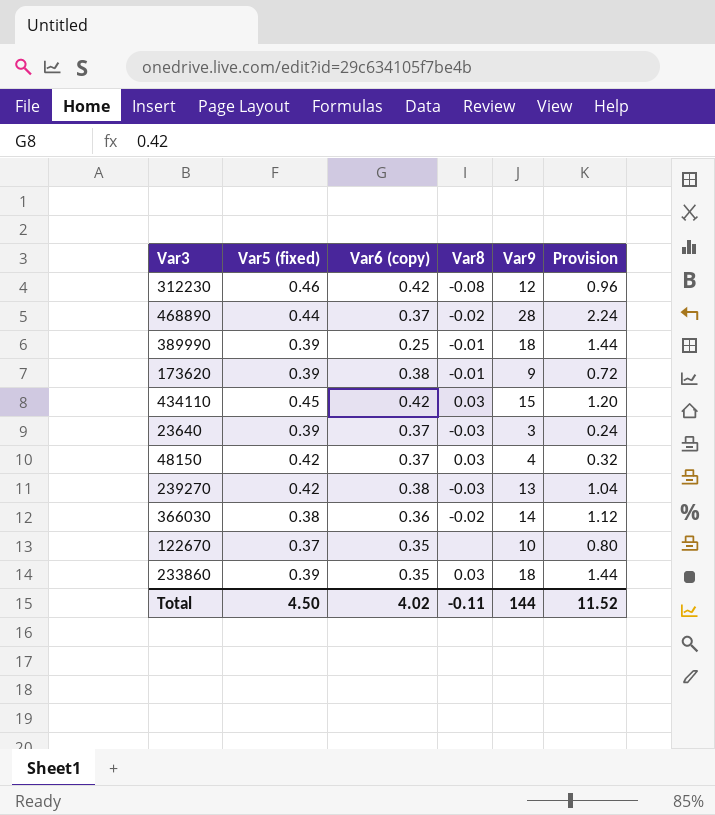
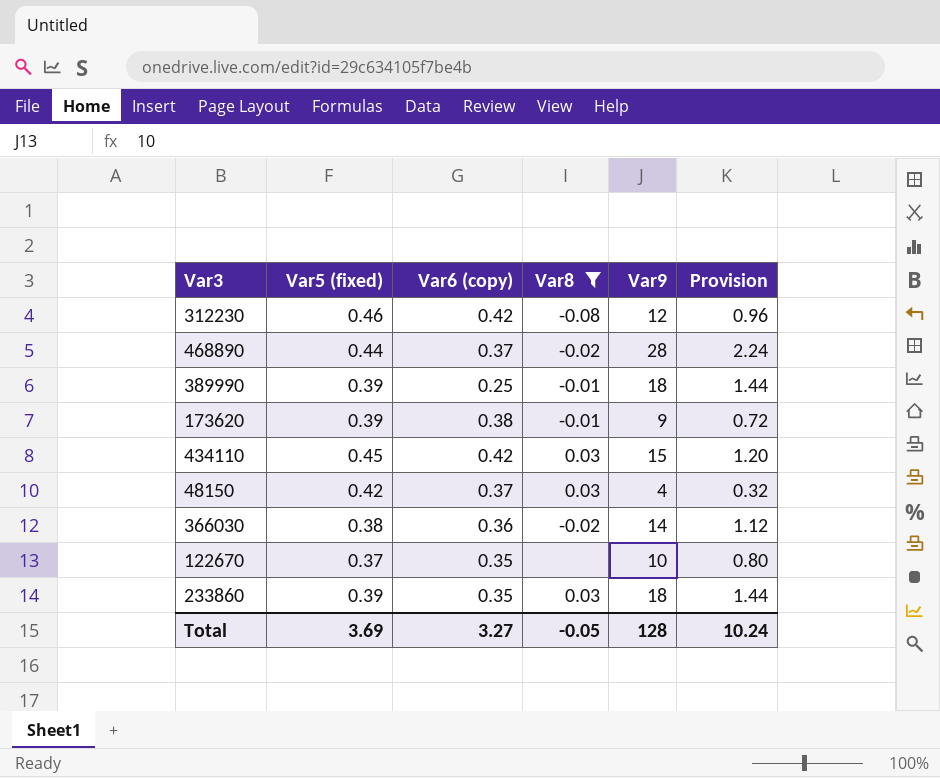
filter: none -> Var8 != -0.03
Total | Var5 (fixed): 4.50 -> 3.69
Total | Var6 (copy): 4.02 -> 3.27
Total | Var8: -0.11 -> -0.05
Total | Var9: 144 -> 128
Total | Provision: 11.52 -> 10.24

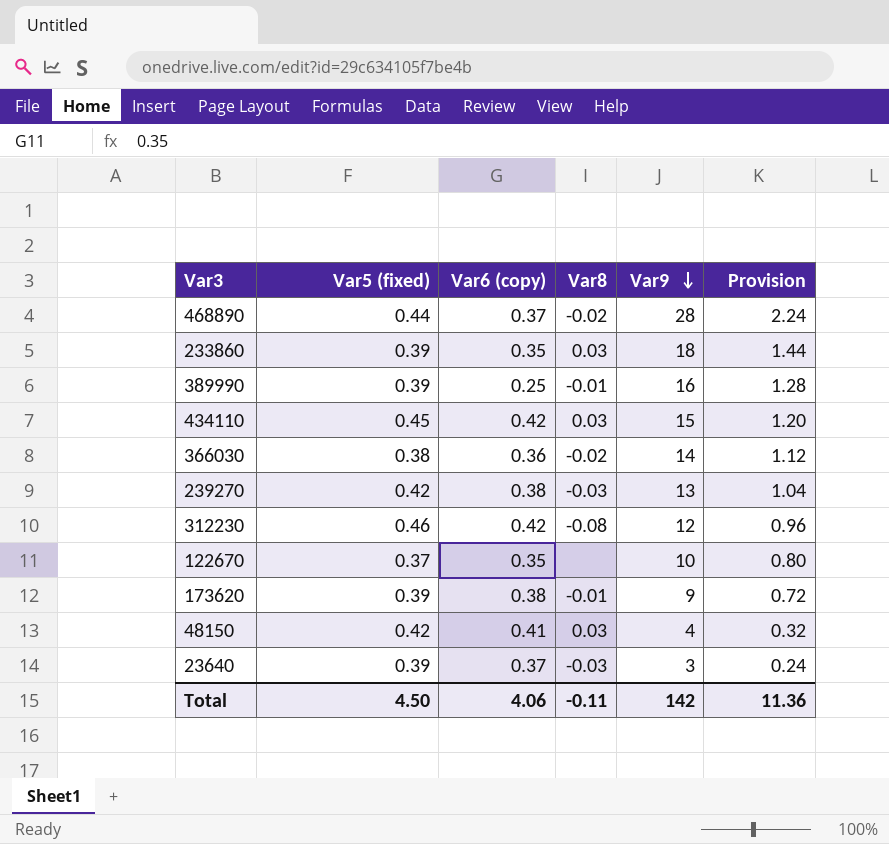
filter: Var8 != -0.03 -> none
row order: none -> Var9 descending
389990 | Var9: 18 -> 16
389990 | Provision: 1.44 -> 1.28
48150 | Var6 (copy): 0.37 -> 0.41
Total | Var5 (fixed): 3.69 -> 4.50
Total | Var6 (copy): 3.27 -> 4.06
Total | Var8: -0.05 -> -0.11
Total | Var9: 128 -> 142
Total | Provision: 10.24 -> 11.36

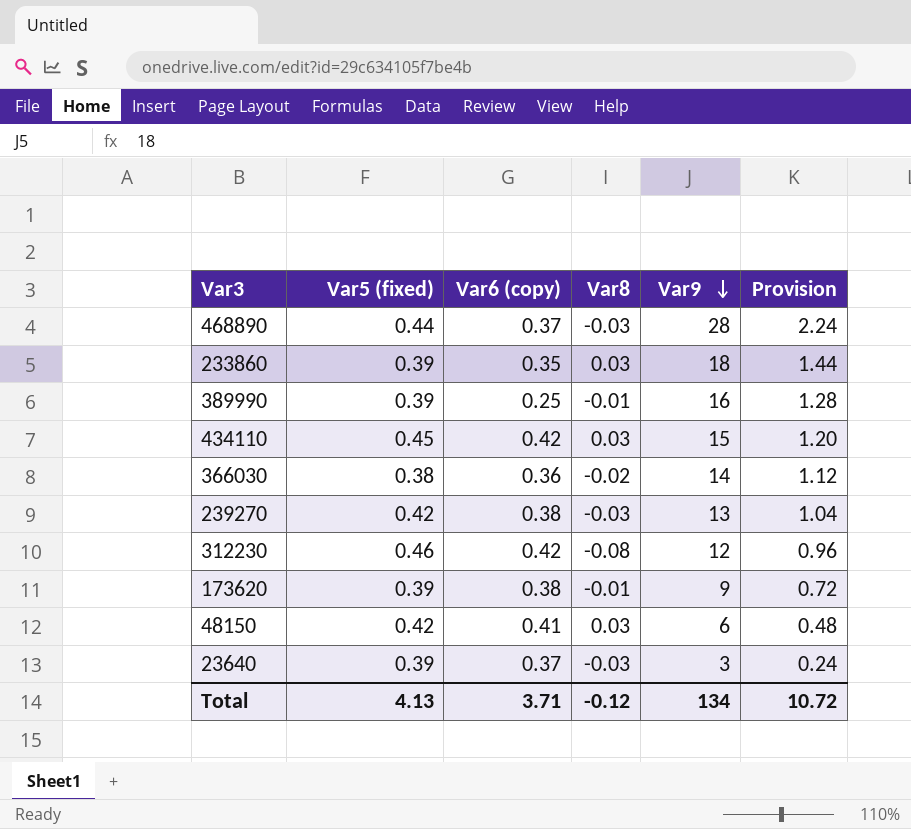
row 122670: 0.37 | 0.35 | none | 10 | 0.80 -> none
468890 | Var8: -0.02 -> -0.03
48150 | Var9: 4 -> 6
48150 | Provision: 0.32 -> 0.48
Total | Var5 (fixed): 4.50 -> 4.13
Total | Var6 (copy): 4.06 -> 3.71
Total | Var8: -0.11 -> -0.12
Total | Var9: 142 -> 134
Total | Provision: 11.36 -> 10.72

